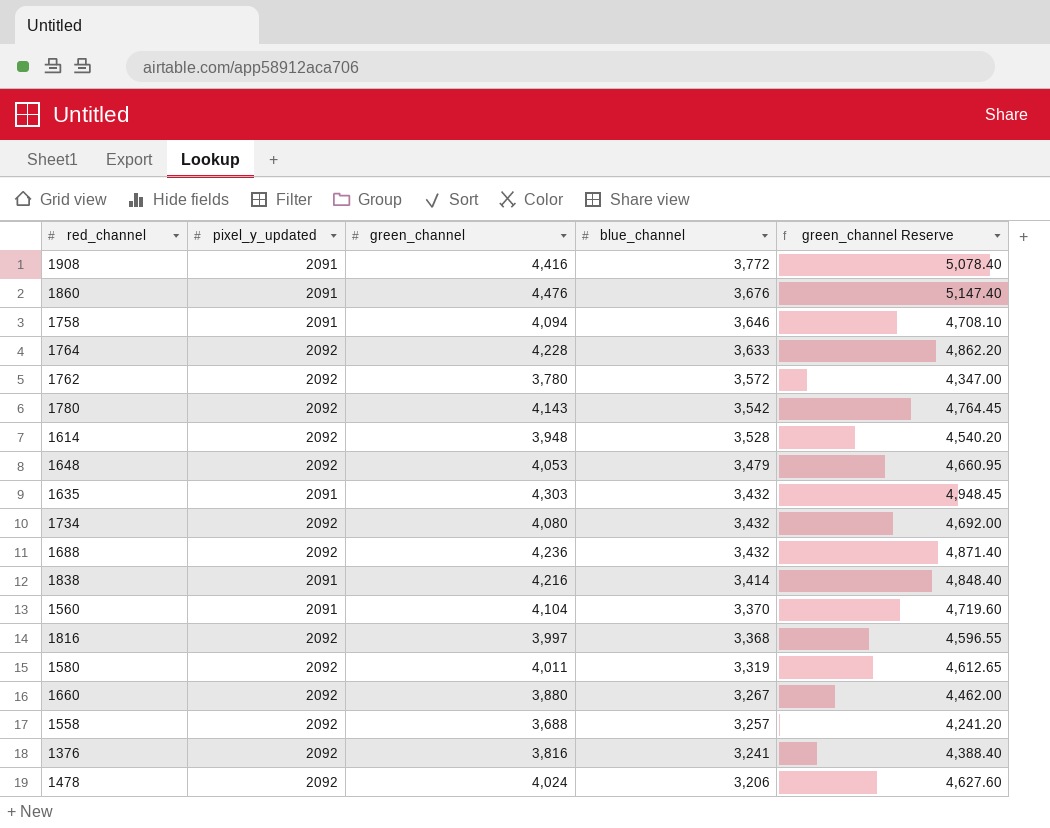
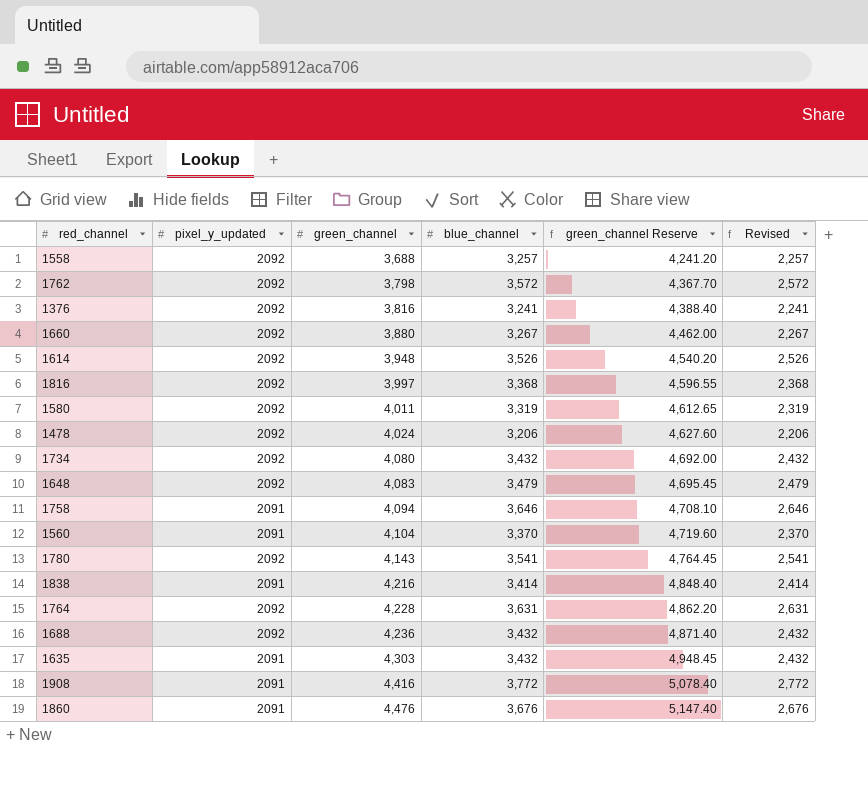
row order: blue_channel descending -> green_channel ascending
column Revised | formula: none -> [blue_channel] - 1000
1762 | green_channel: 3,780 -> 3,798
1762 | green_channel Reserve: 4,347.00 -> 4,367.70
1614 | blue_channel: 3,528 -> 3,526
1648 | green_channel: 4,053 -> 4,083
1648 | green_channel Reserve: 4,660.95 -> 4,695.45
1780 | blue_channel: 3,542 -> 3,541
1764 | blue_channel: 3,633 -> 3,631

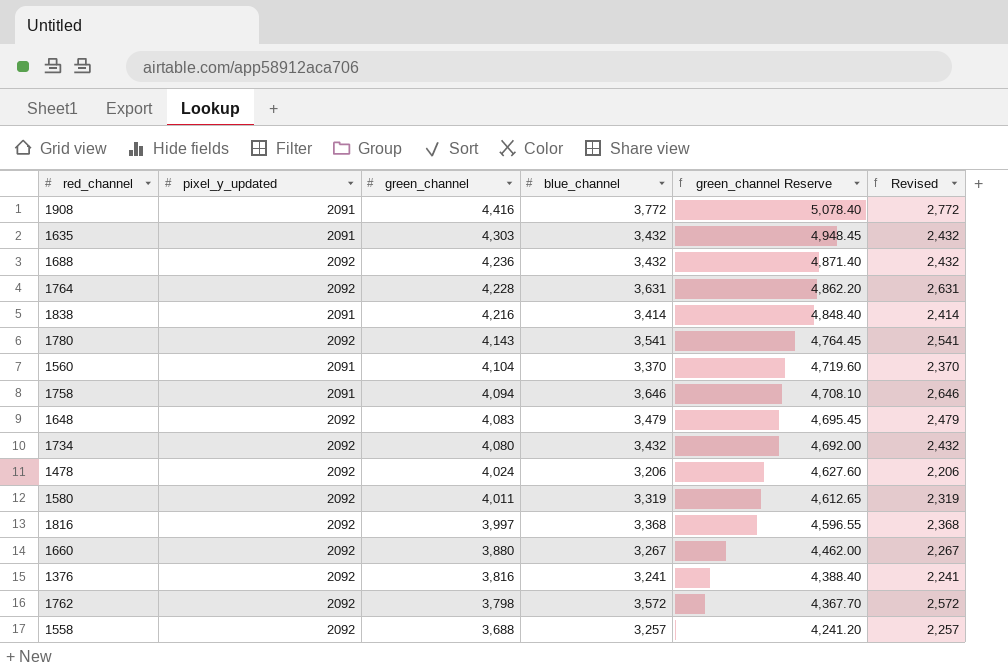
row order: green_channel ascending -> green_channel descending
row 1614: 2092 | 3,948 | 3,526 | 4,540.20 | 2,526 -> none
row 1860: 2091 | 4,476 | 3,676 | 5,147.40 | 2,676 -> none

